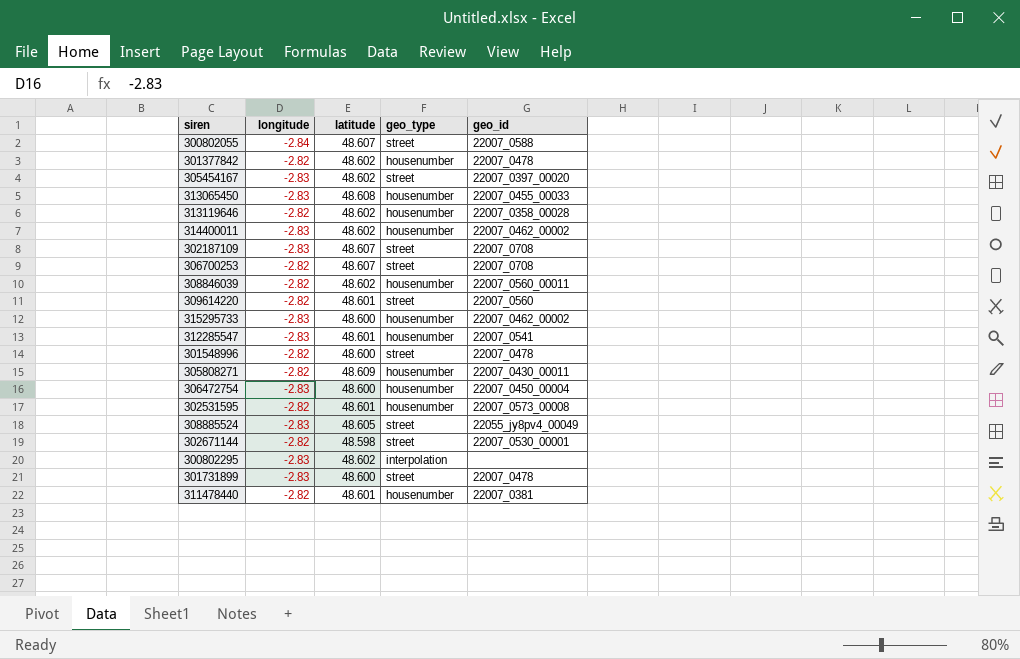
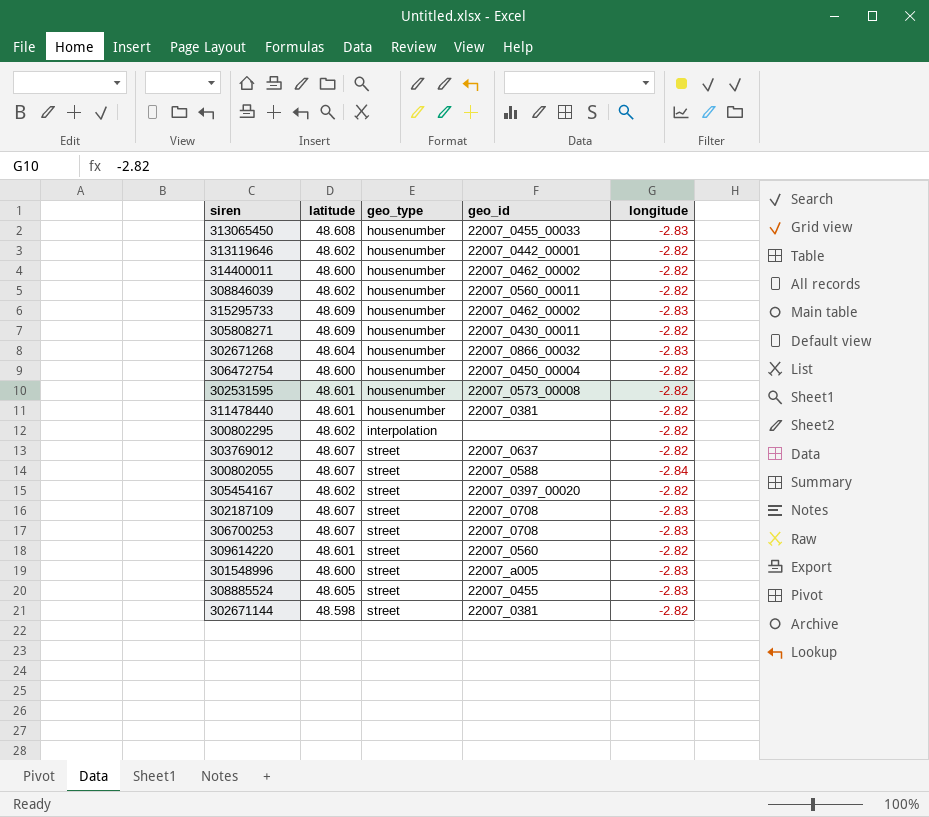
row order: none -> geo_type ascending
column longitude | position: 2 -> 5
row 301377842: -2.82 | 48.602 | housenumber | 22007_0478 -> none
row 312285547: -2.83 | 48.601 | housenumber | 22007_0541 -> none
row 301731899: -2.83 | 48.600 | street | 22007_0478 -> none
313119646 | geo_id: 22007_0358_00028 -> 22007_0442_00001
314400011 | latitude: 48.602 -> 48.600
314400011 | longitude: -2.83 -> -2.82
315295733 | latitude: 48.600 -> 48.609
row 302671268: none -> 48.604 | housenumber | 22007_0866_00032 | -2.83
306472754 | longitude: -2.83 -> -2.82
300802295 | longitude: -2.83 -> -2.82
row 303769012: none -> 48.607 | street | 22007_0637 | -2.82
305454167 | longitude: -2.83 -> -2.82
306700253 | longitude: -2.82 -> -2.83
301548996 | geo_id: 22007_0478 -> 22007_a005
301548996 | longitude: -2.82 -> -2.83
308885524 | geo_id: 22055_jy8pv4_00049 -> 22007_0455
302671144 | geo_id: 22007_0530_00001 -> 22007_0381

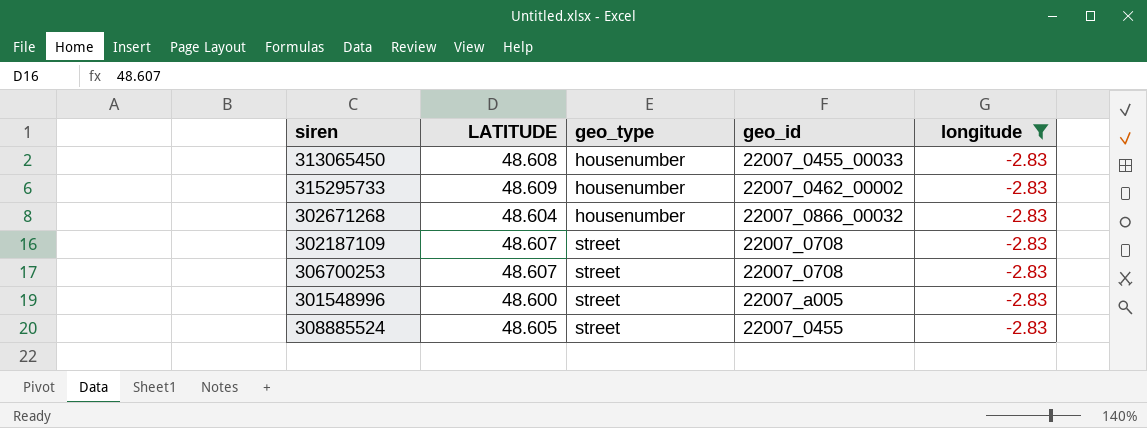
filter: none -> longitude = -2.83
column name: latitude -> LATITUDE

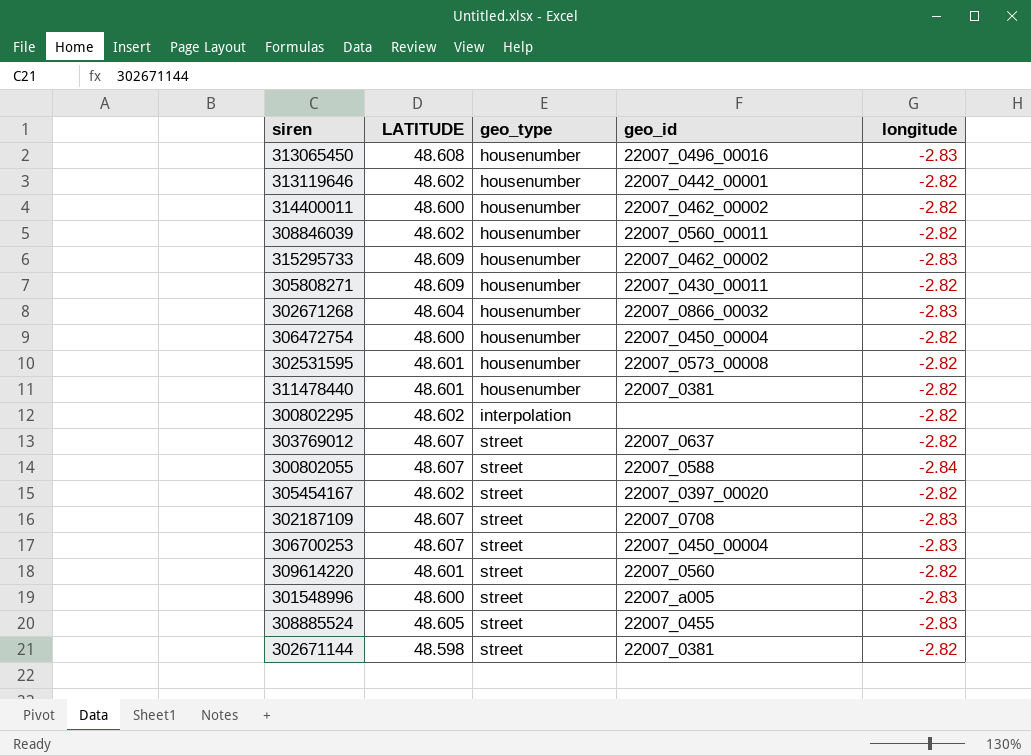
filter: longitude = -2.83 -> none
313065450 | geo_id: 22007_0455_00033 -> 22007_0496_00016
306700253 | geo_id: 22007_0708 -> 22007_0450_00004

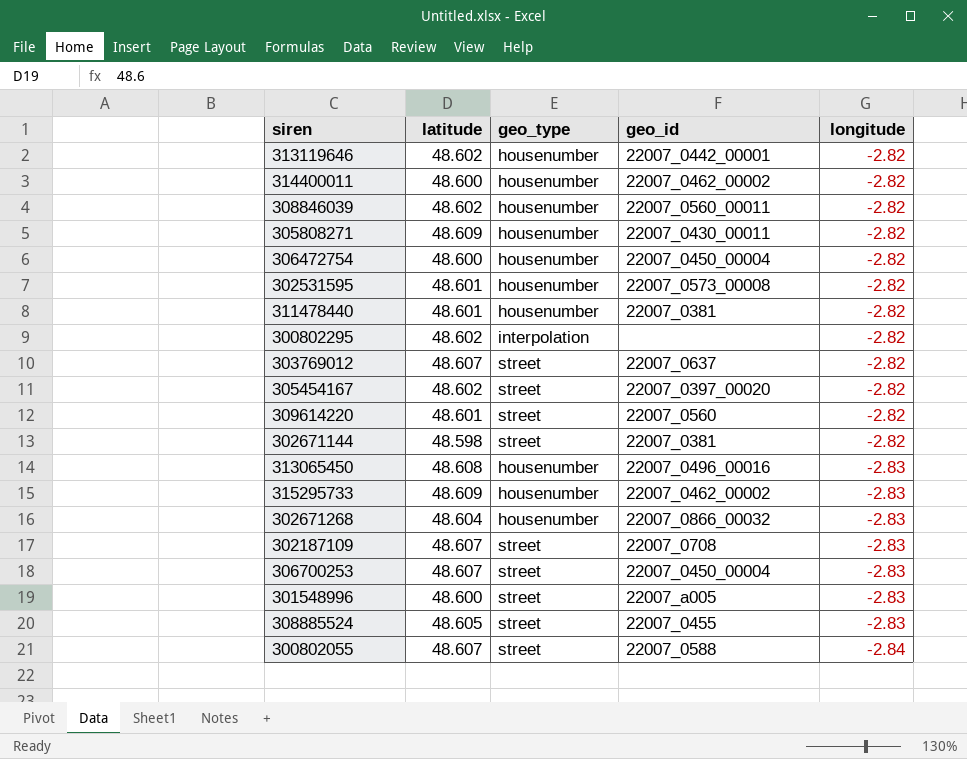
row order: geo_type ascending -> longitude descending
column name: LATITUDE -> latitude

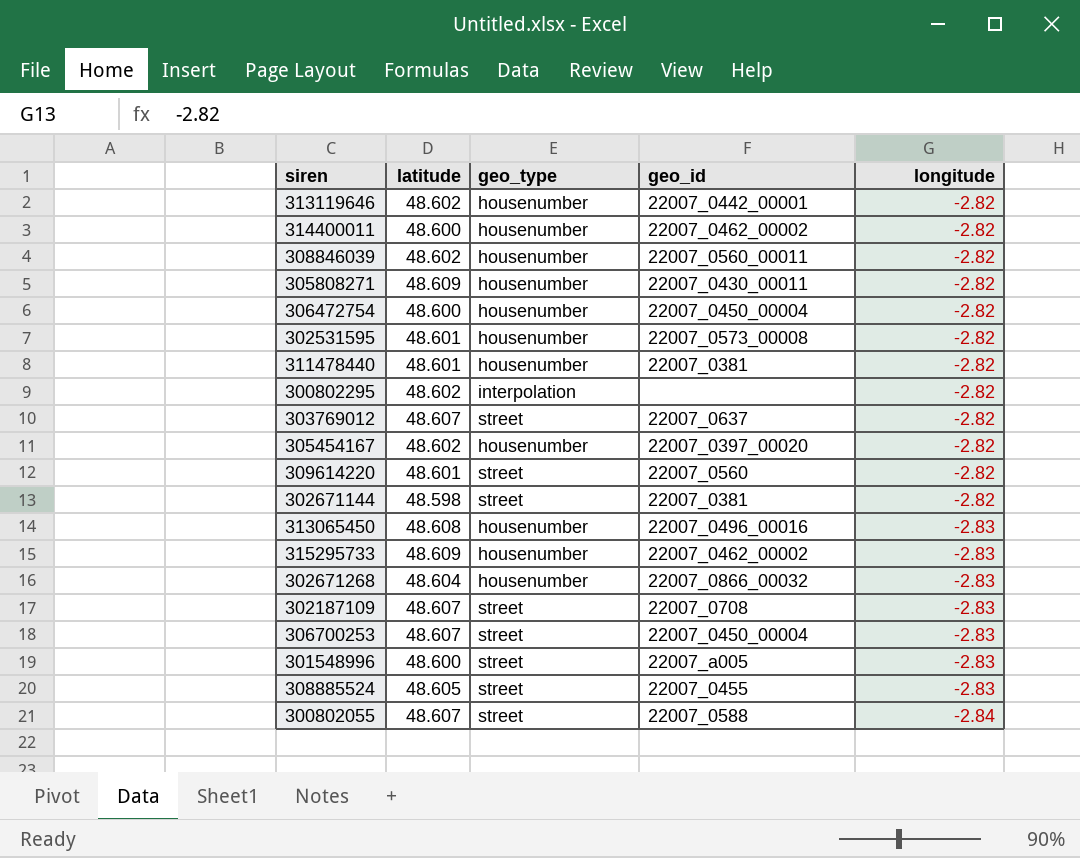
305454167 | geo_type: street -> housenumber

